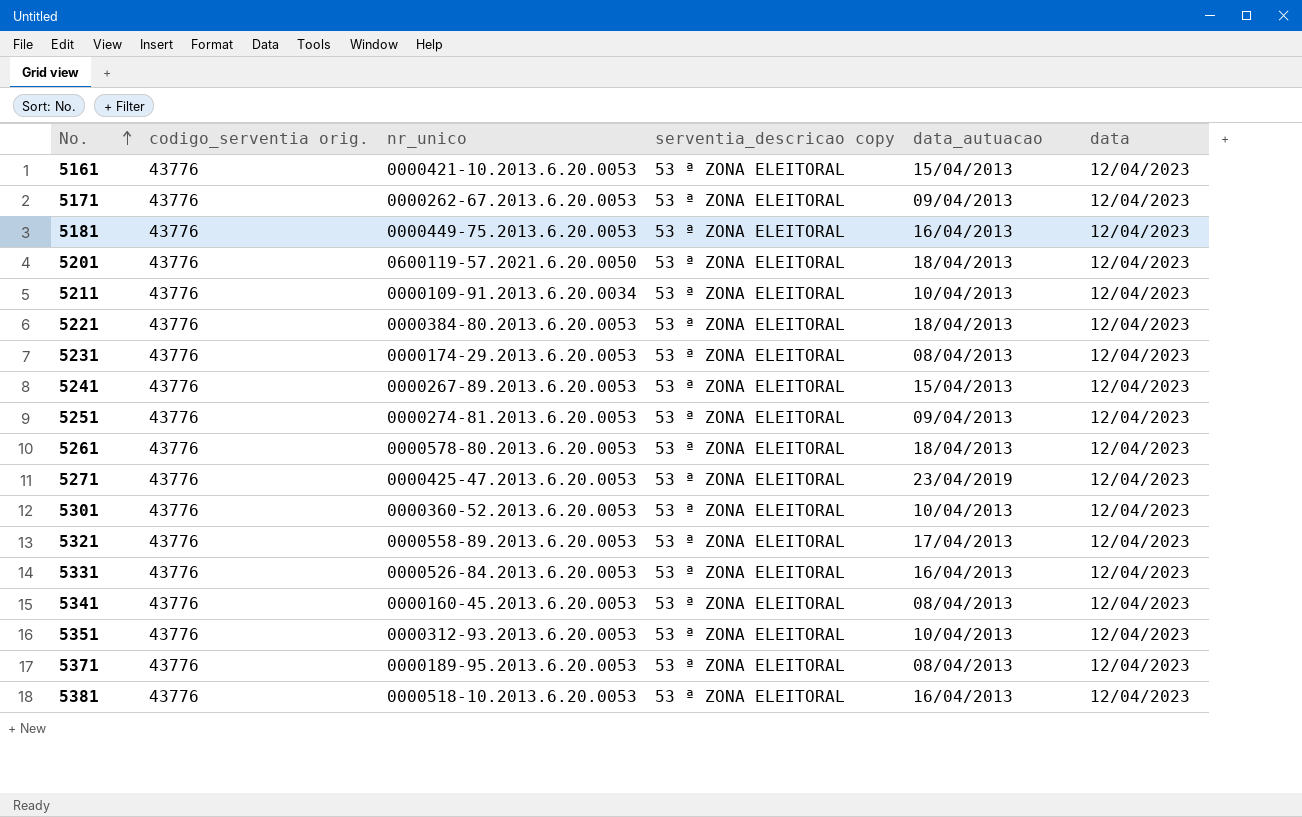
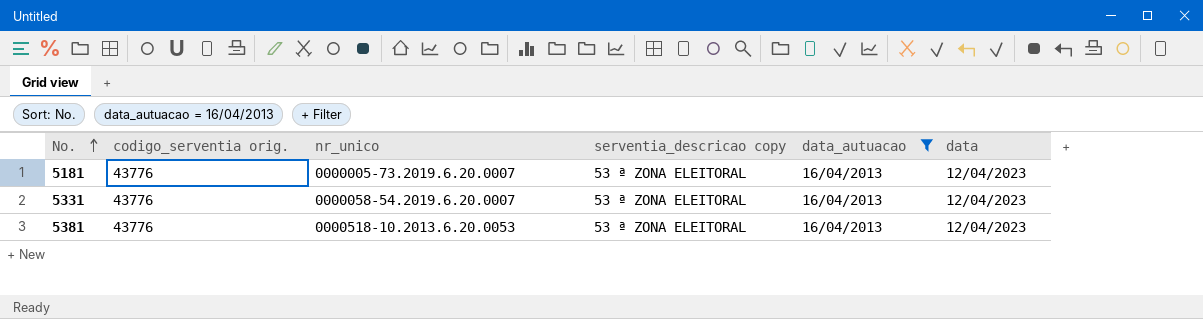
filter: none -> data_autuacao = 16/04/2013
5181 | nr_unico: 0000449-75.2013.6.20.0053 -> 0000005-73.2019.6.20.0007
5331 | nr_unico: 0000526-84.2013.6.20.0053 -> 0000058-54.2019.6.20.0007

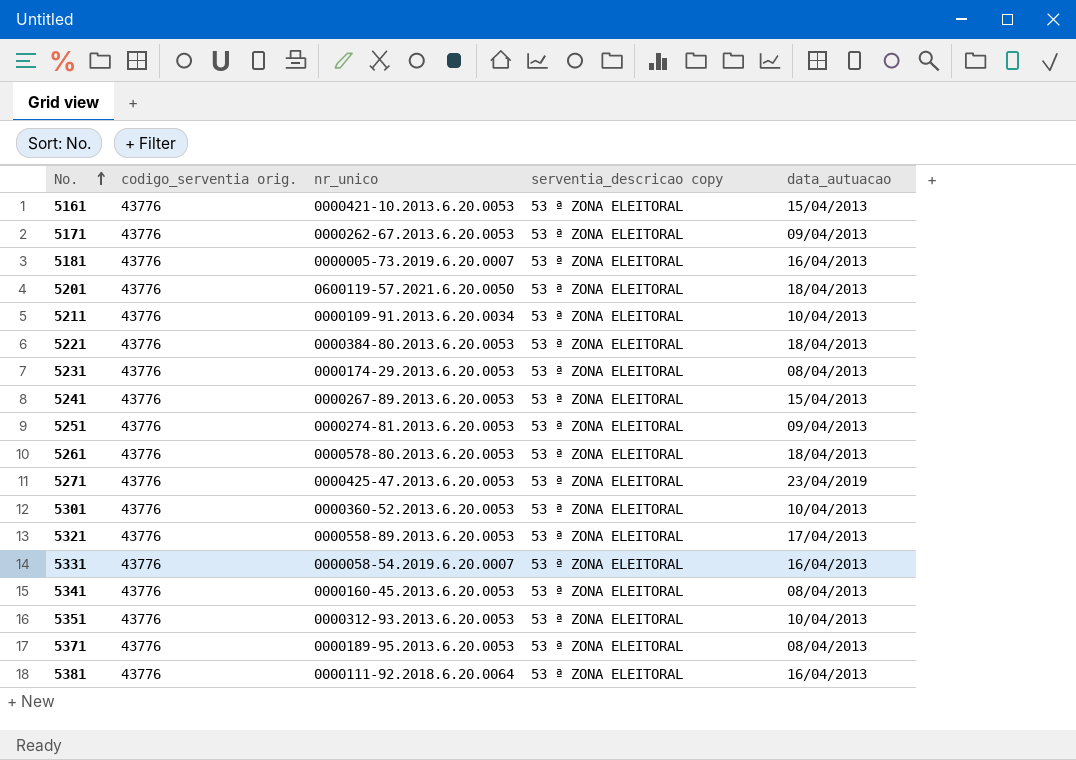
filter: data_autuacao = 16/04/2013 -> none
column data | position: 6 -> none
5381 | nr_unico: 0000518-10.2013.6.20.0053 -> 0000111-92.2018.6.20.0064

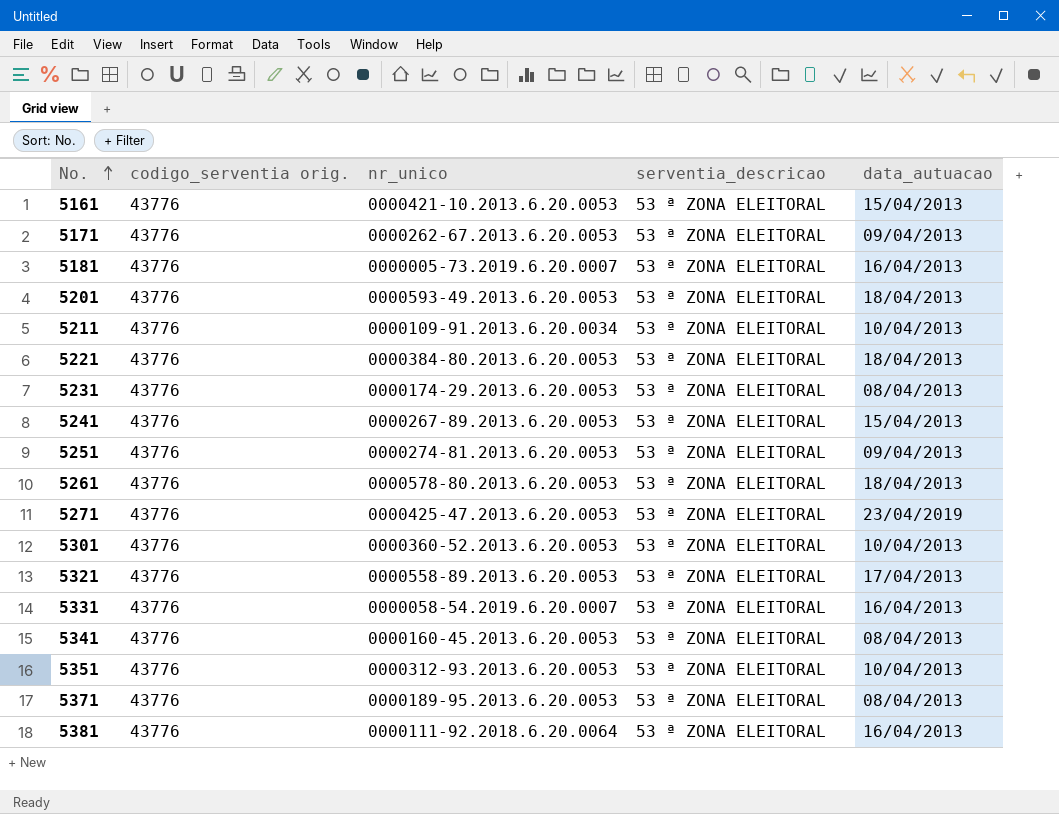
column name: serventia_descricao copy -> serventia_descricao
5201 | nr_unico: 0600119-57.2021.6.20.0050 -> 0000593-49.2013.6.20.0053

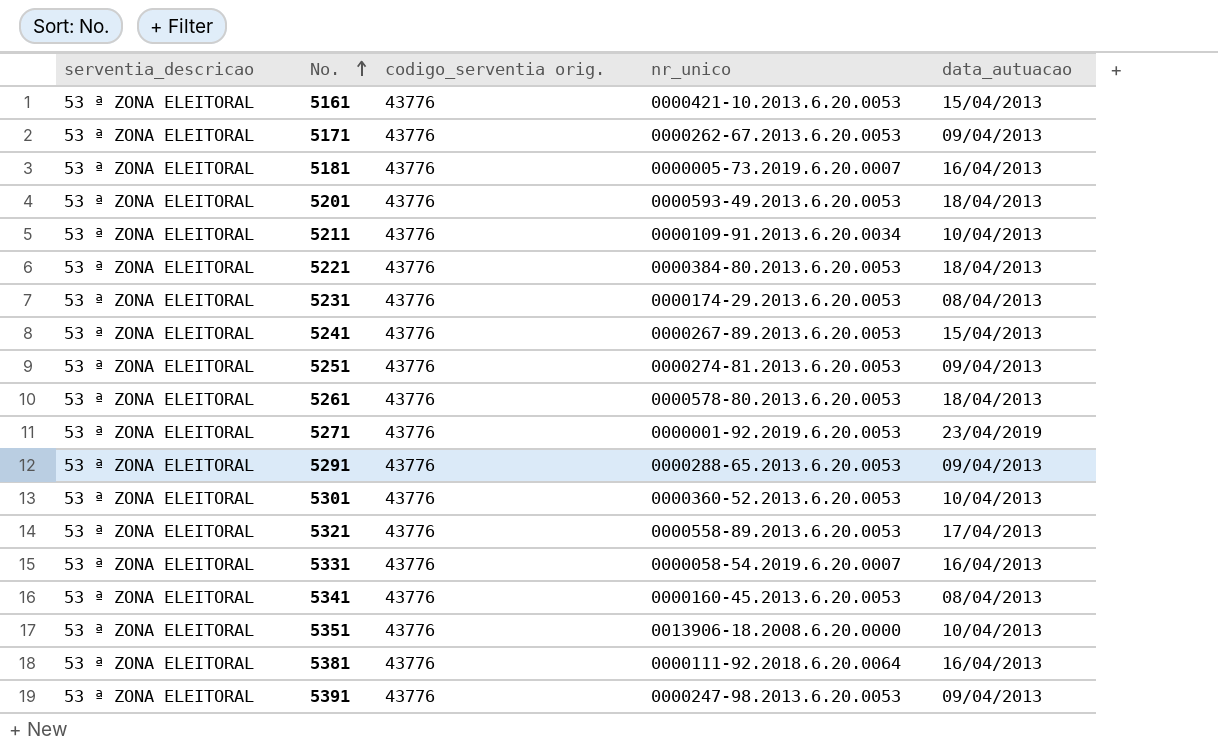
column serventia_descricao | position: 4 -> 1
row 5371: 43776 | 0000189-95.2013.6.20.0053 | 53 ª ZONA ELEITORAL | 08/04/2013 -> none
5271 | nr_unico: 0000425-47.2013.6.20.0053 -> 0000001-92.2019.6.20.0053
row 5291: none -> 53 ª ZONA ELEITORAL | 43776 | 0000288-65.2013.6.20.0053 | 09/04/2013
5351 | nr_unico: 0000312-93.2013.6.20.0053 -> 0013906-18.2008.6.20.0000
row 5391: none -> 53 ª ZONA ELEITORAL | 43776 | 0000247-98.2013.6.20.0053 | 09/04/2013

